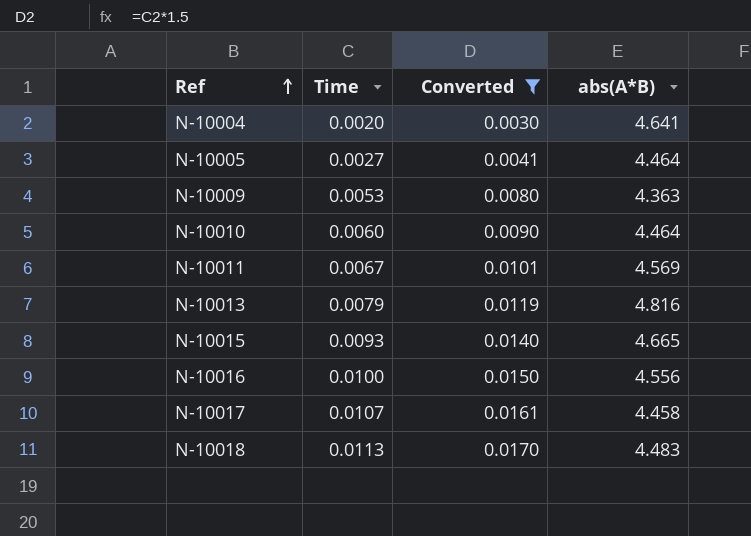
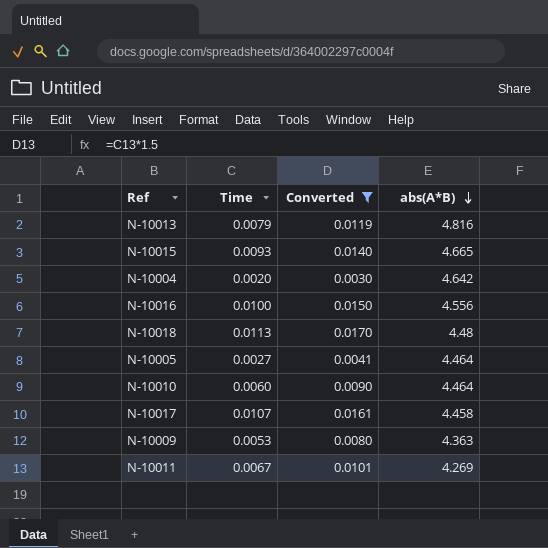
row order: Ref ascending -> abs(A*B) descending
N-10004 | abs(A*B): 4.641 -> 4.642
N-10018 | abs(A*B): 4.483 -> 4.48
N-10011 | abs(A*B): 4.569 -> 4.269

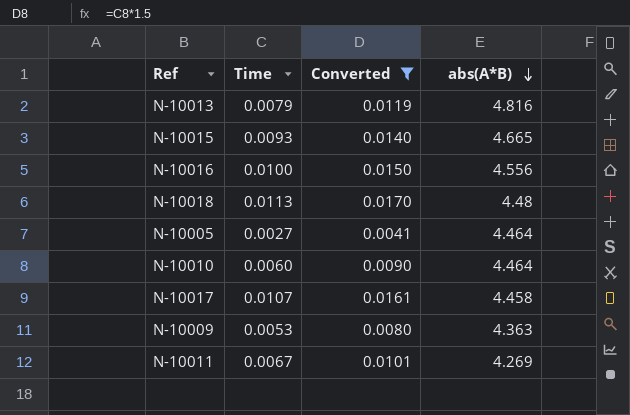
row N-10004: 0.0020 | 0.0030 | 4.642 -> none

